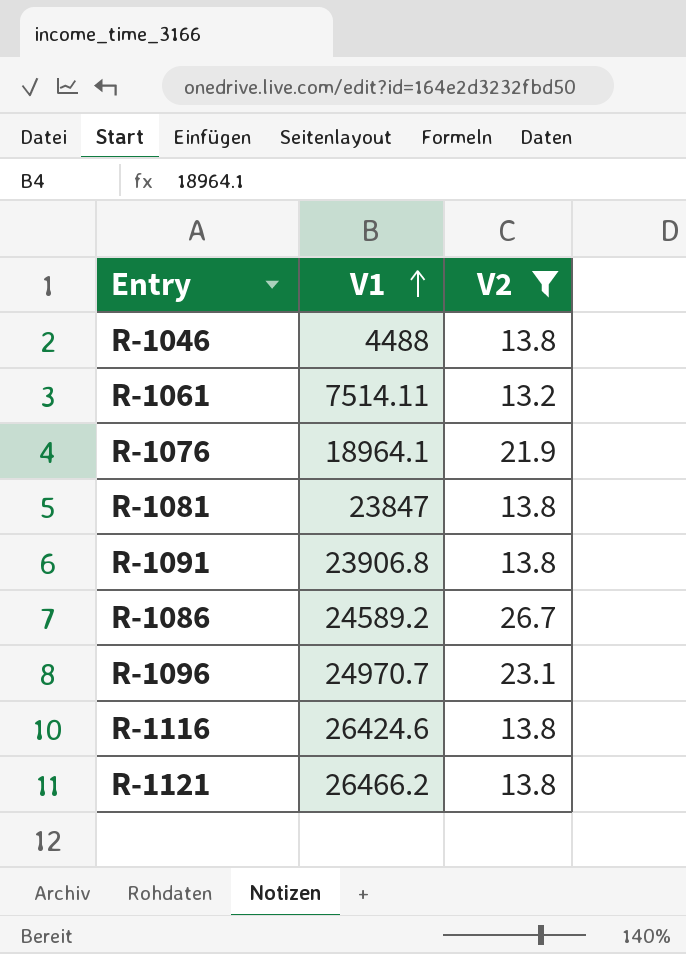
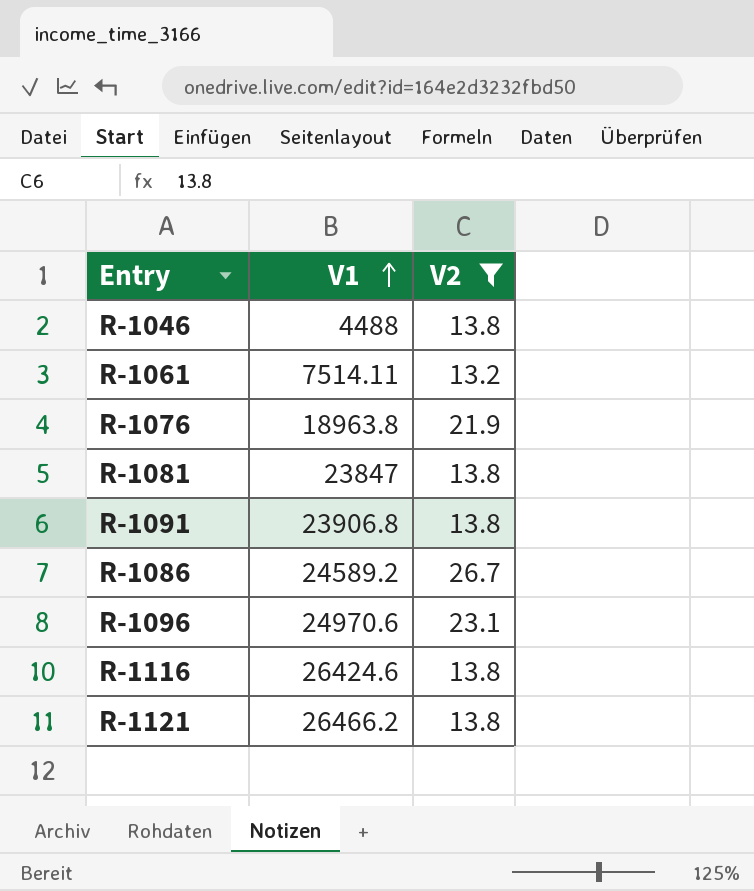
R-1076 | V1: 18964.1 -> 18963.8
R-1096 | V1: 24970.7 -> 24970.6

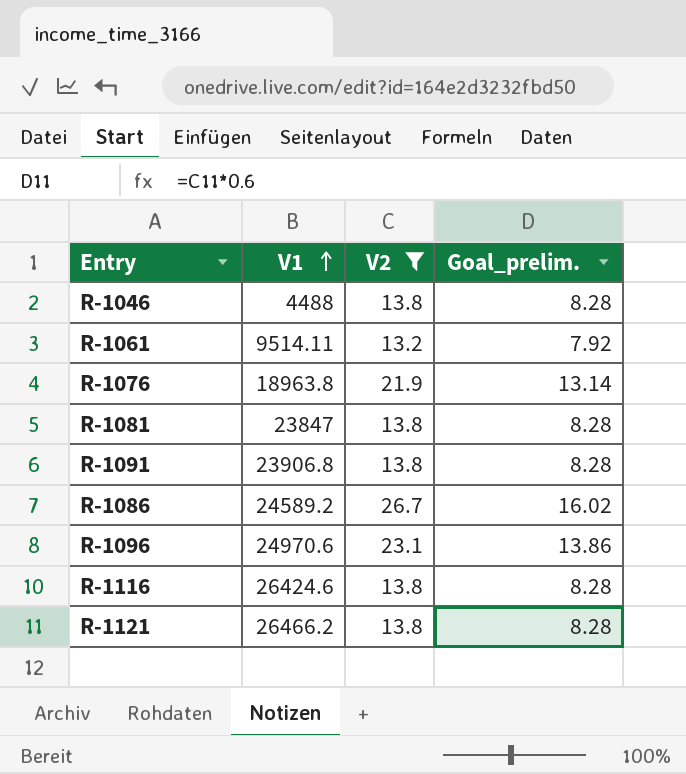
column Goal_prelim. | formula: none -> [V2] * 0.6
R-1061 | V1: 7514.11 -> 9514.11

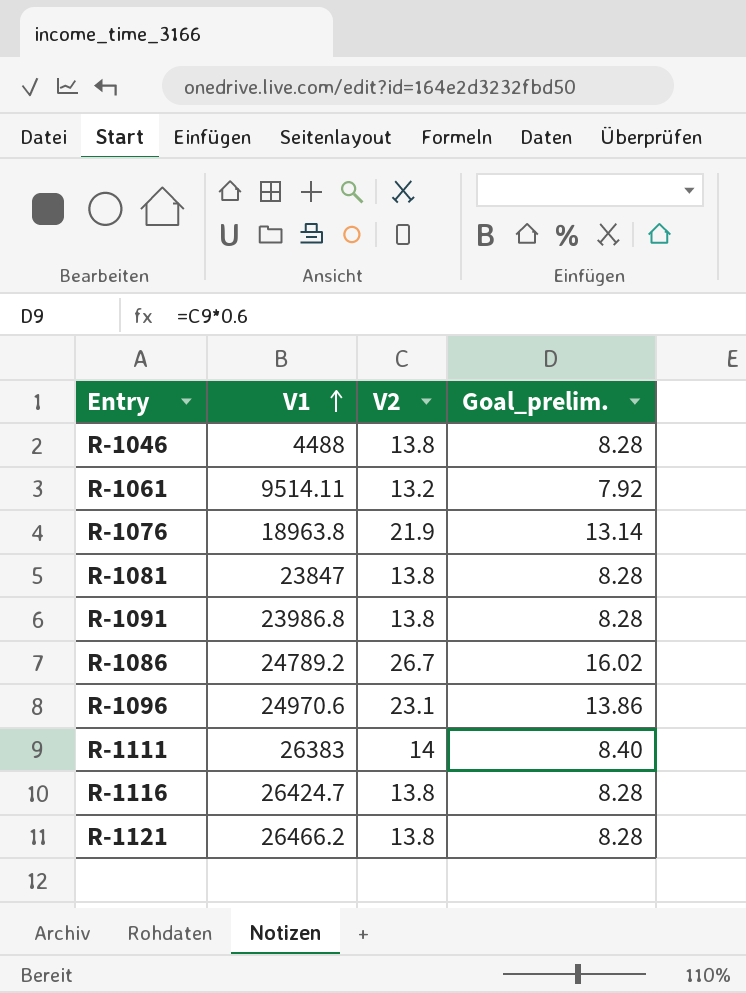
filter: V2 != 14 -> none
R-1091 | V1: 23906.8 -> 23986.8
R-1086 | V1: 24589.2 -> 24789.2
R-1116 | V1: 26424.6 -> 26424.7

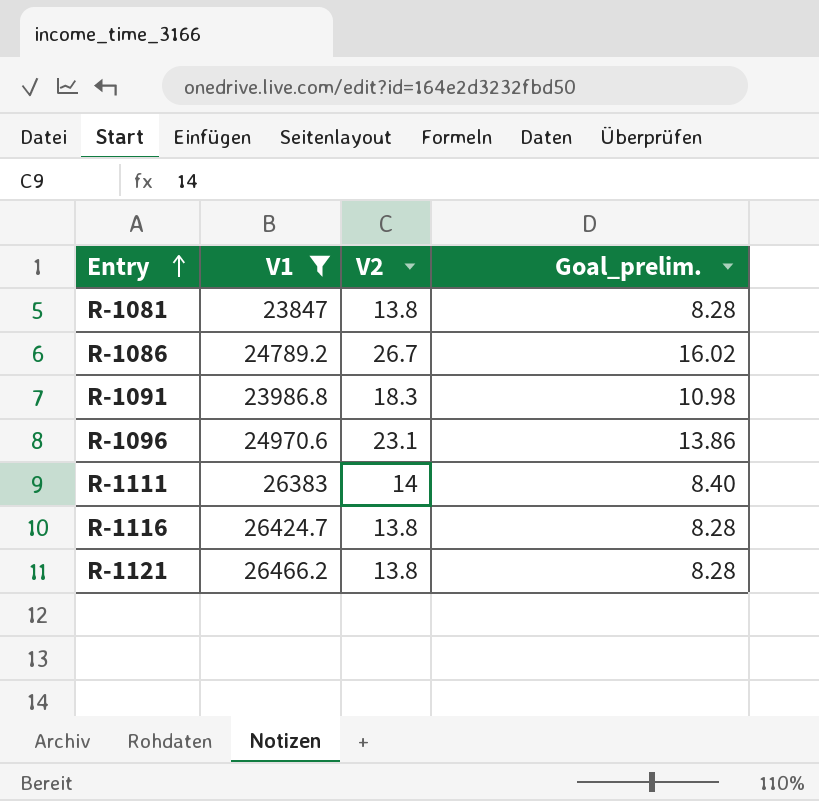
filter: none -> V1 >= 23847
row order: V1 ascending -> Entry ascending
R-1091 | V2: 13.8 -> 18.3
R-1091 | Goal_prelim.: 8.28 -> 10.98

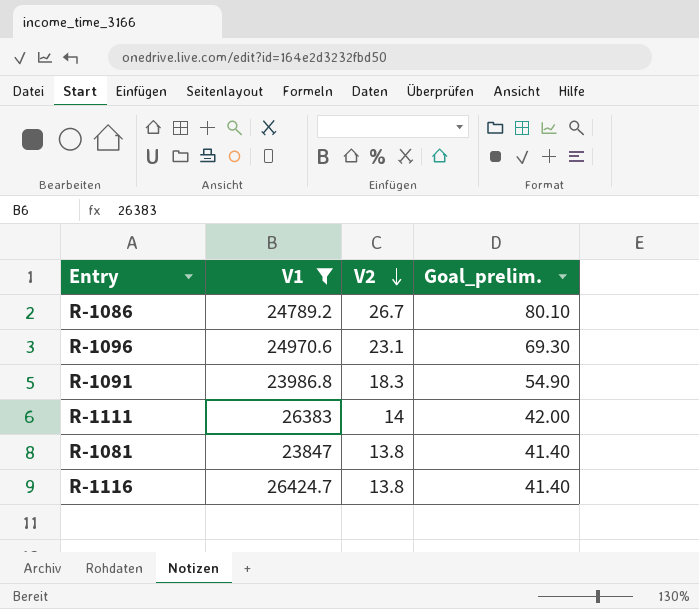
row order: Entry ascending -> V2 descending
column Goal_prelim. | formula: [V2] * 0.6 -> [V2] * 3
row R-1121: 26466.2 | 13.8 | 8.28 -> none

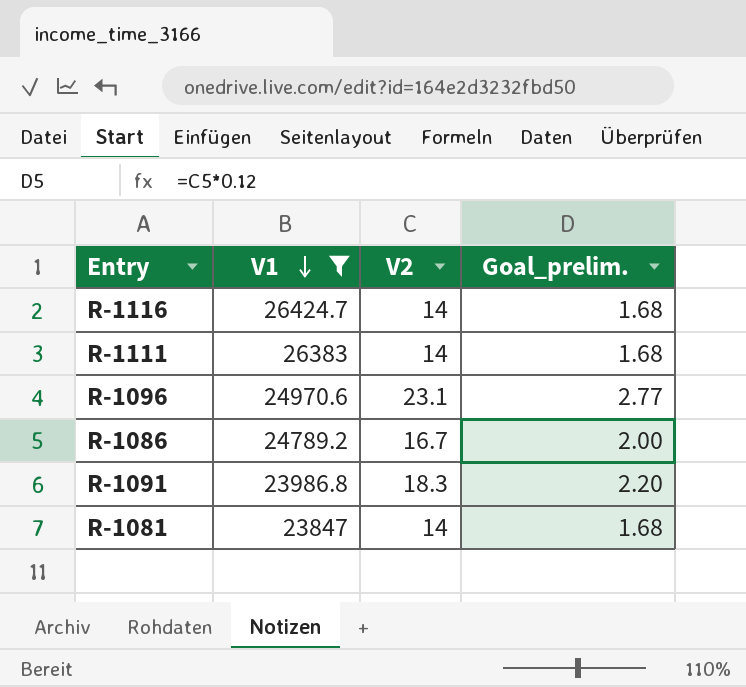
row order: V2 descending -> V1 descending
column Goal_prelim. | formula: [V2] * 3 -> [V2] * 0.12
R-1116 | V2: 13.8 -> 14
R-1086 | V2: 26.7 -> 16.7
R-1081 | V2: 13.8 -> 14

